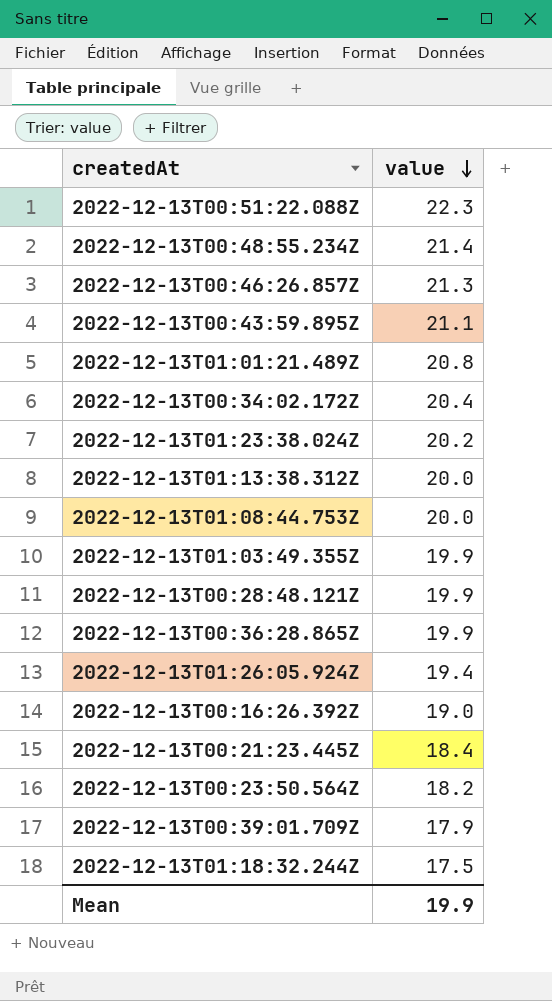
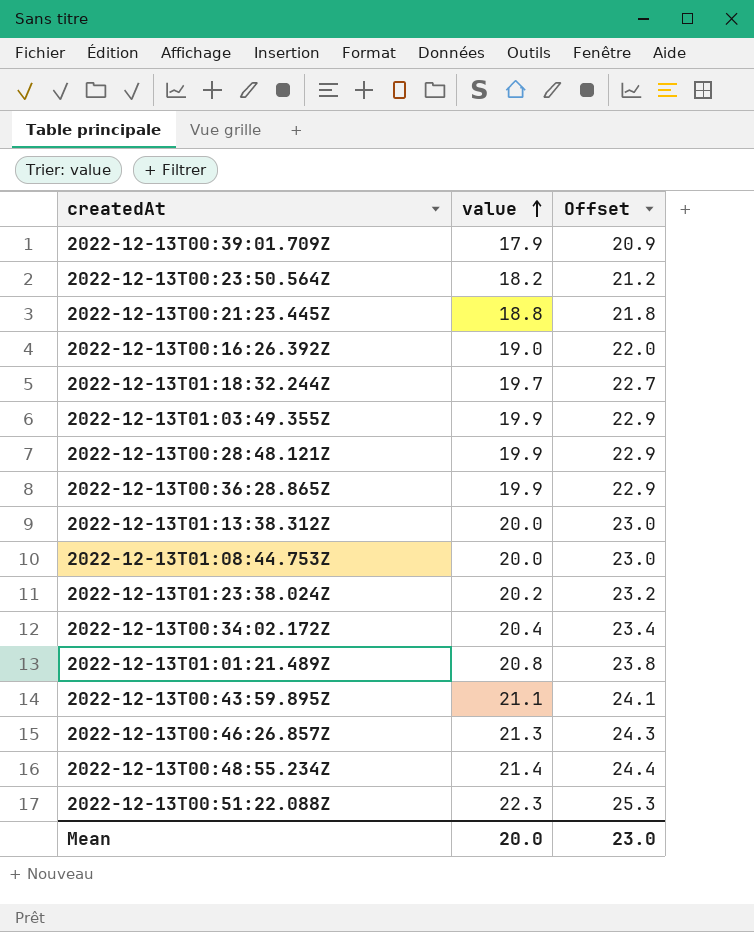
row order: value descending -> value ascending
column Offset | formula: none -> [value] + 3
row 2022-12-13T01:26:05.924Z: 19.4 -> none
2022-12-13T00:21:23.445Z | value: 18.4 -> 18.8
2022-12-13T01:18:32.244Z | value: 17.5 -> 19.7
Mean | value: 19.9 -> 20.0

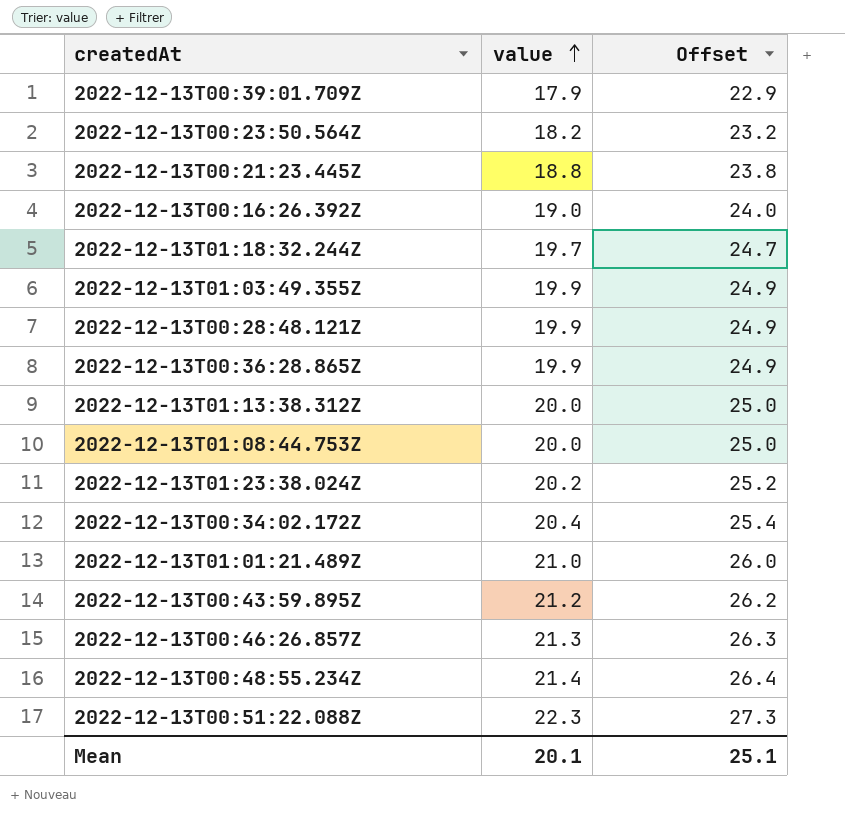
column Offset | formula: [value] + 3 -> [value] + 5
2022-12-13T01:01:21.489Z | value: 20.8 -> 21.0
2022-12-13T00:43:59.895Z | value: 21.1 -> 21.2
Mean | value: 20.0 -> 20.1
Mean | Offset: 23.0 -> 25.1

